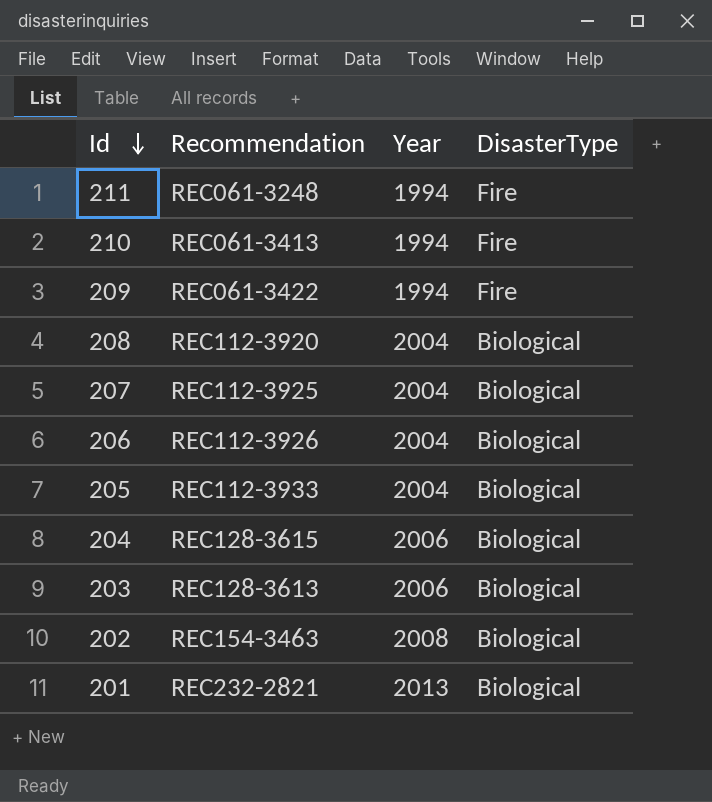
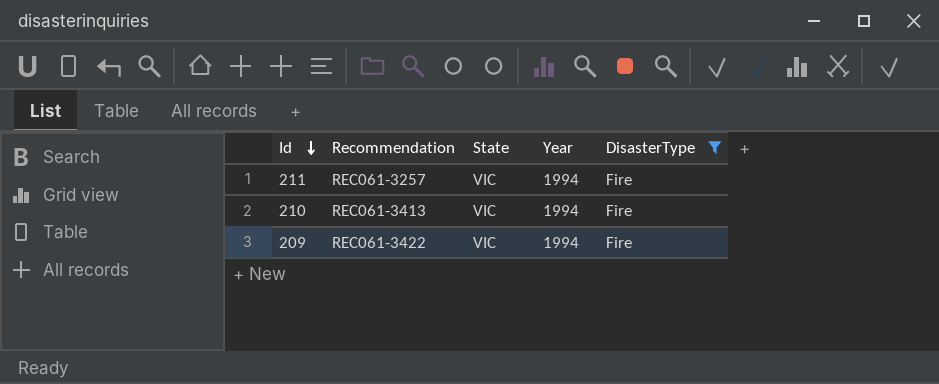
filter: none -> DisasterType = Fire
column State | position: none -> 3
211 | Recommendation: REC061-3248 -> REC061-3257

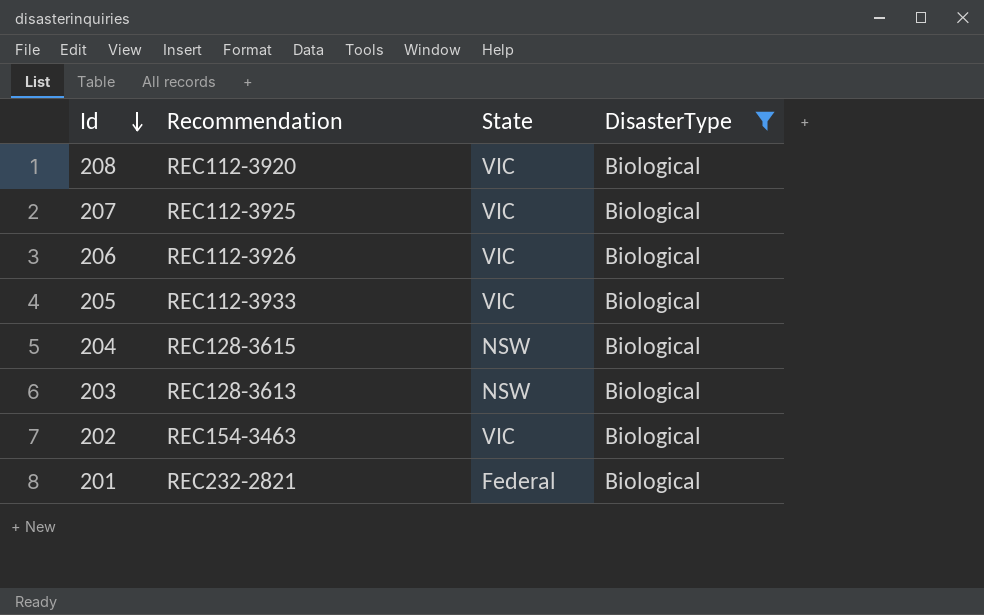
filter: DisasterType = Fire -> DisasterType = Biological
column Year | position: 4 -> none

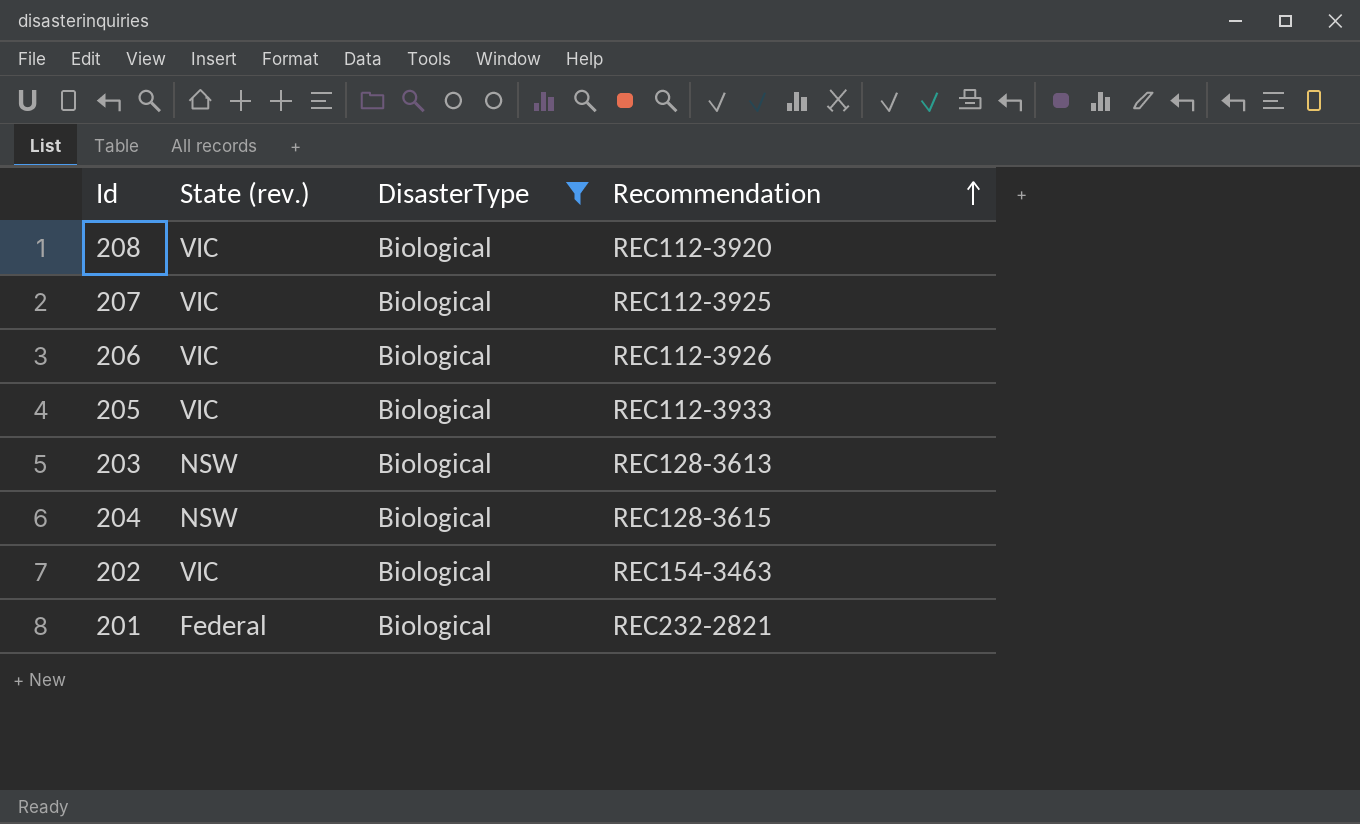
row order: Id descending -> Recommendation ascending
column name: State -> State (rev.)
column Recommendation | position: 2 -> 4

